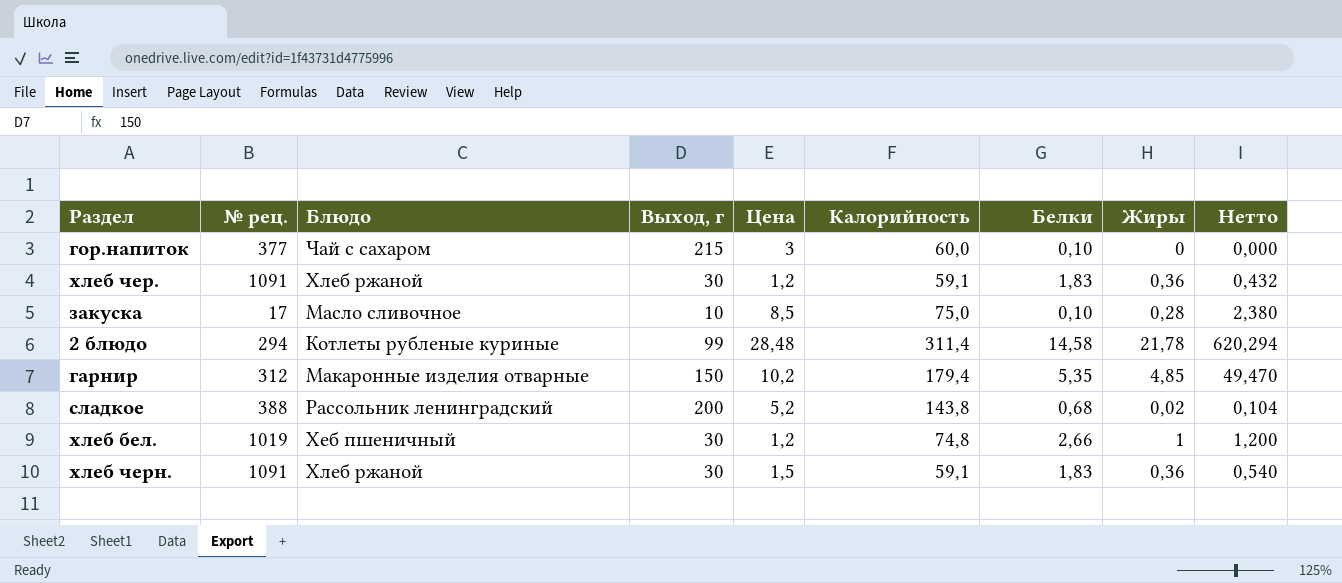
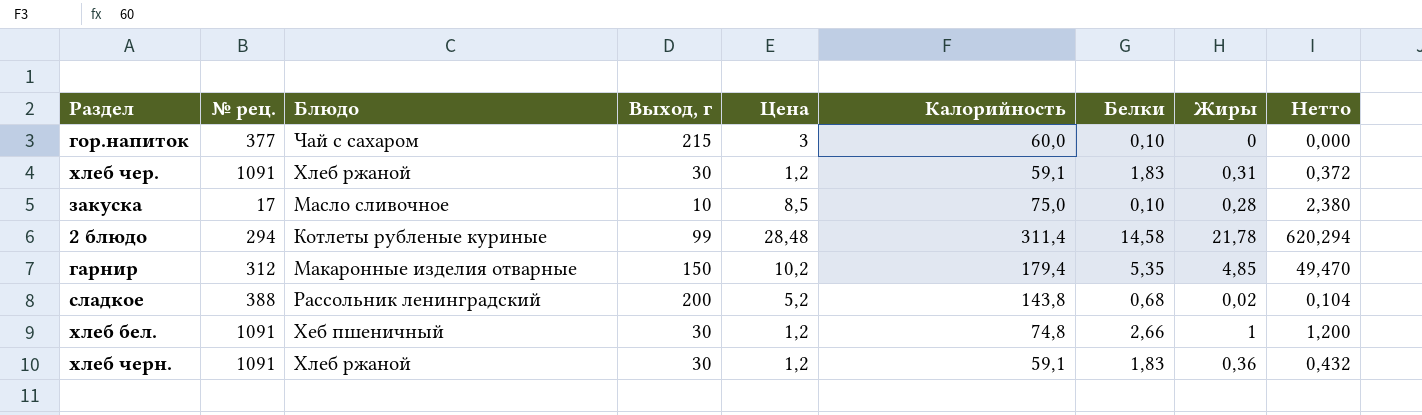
хлеб чер. | Жиры: 0,36 -> 0,31
хлеб чер. | Нетто: 0,432 -> 0,372
хлеб бел. | № рец.: 1019 -> 1091
хлеб черн. | Цена: 1,5 -> 1,2
хлеб черн. | Нетто: 0,540 -> 0,432

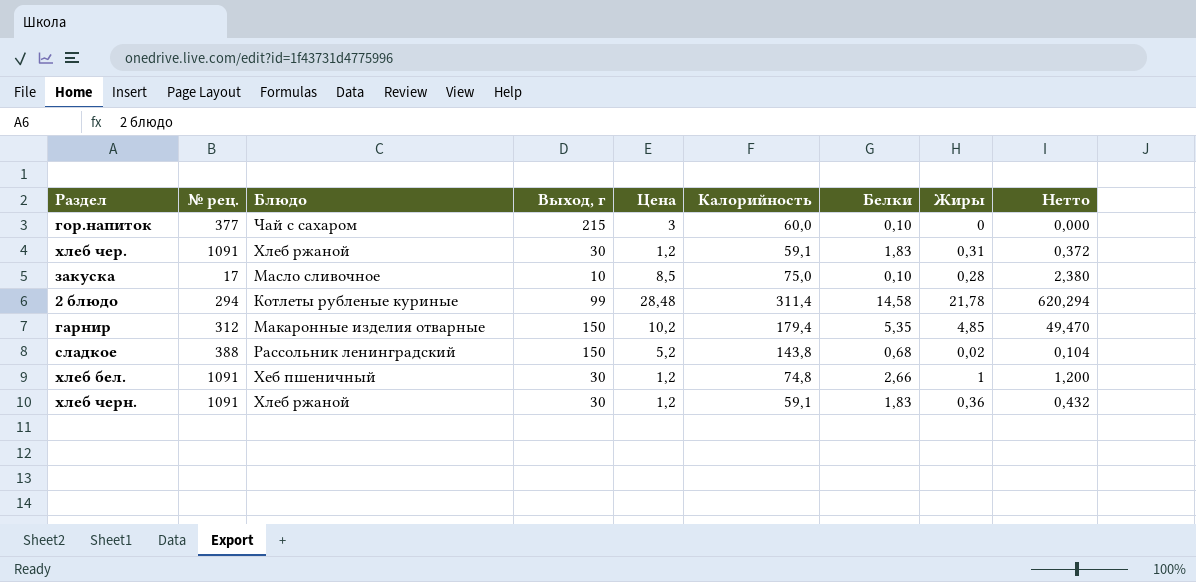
сладкое | Выход, г: 200 -> 150

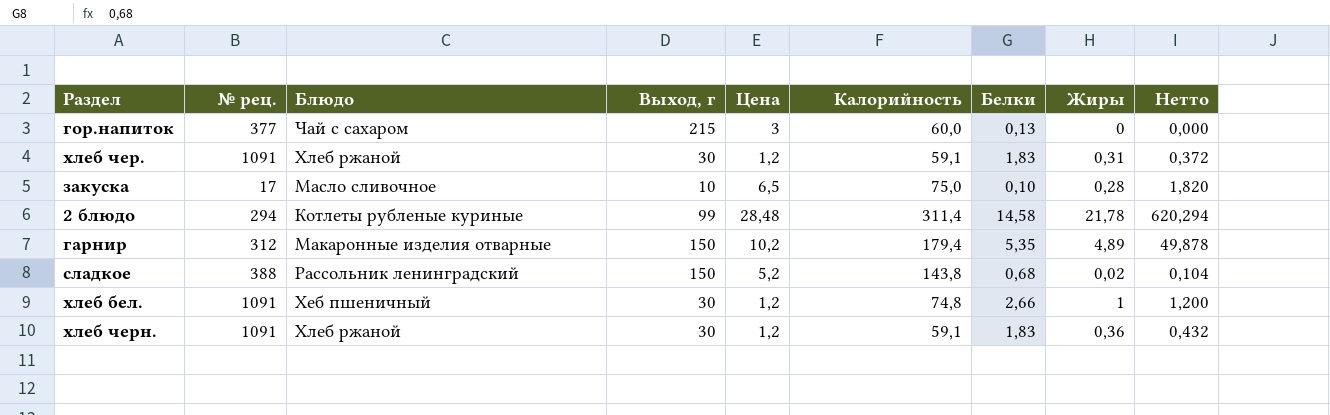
гор.напиток | Белки: 0,10 -> 0,13
закуска | Цена: 8,5 -> 6,5
закуска | Нетто: 2,380 -> 1,820
гарнир | Жиры: 4,85 -> 4,89
гарнир | Нетто: 49,470 -> 49,878

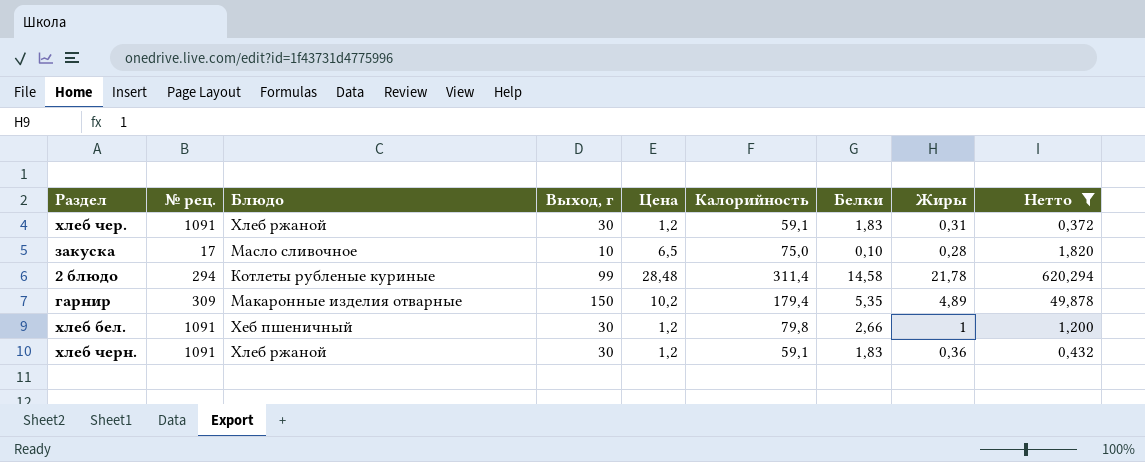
filter: none -> Нетто >= 0,372
гарнир | № рец.: 312 -> 309
хлеб бел. | Калорийность: 74,8 -> 79,8

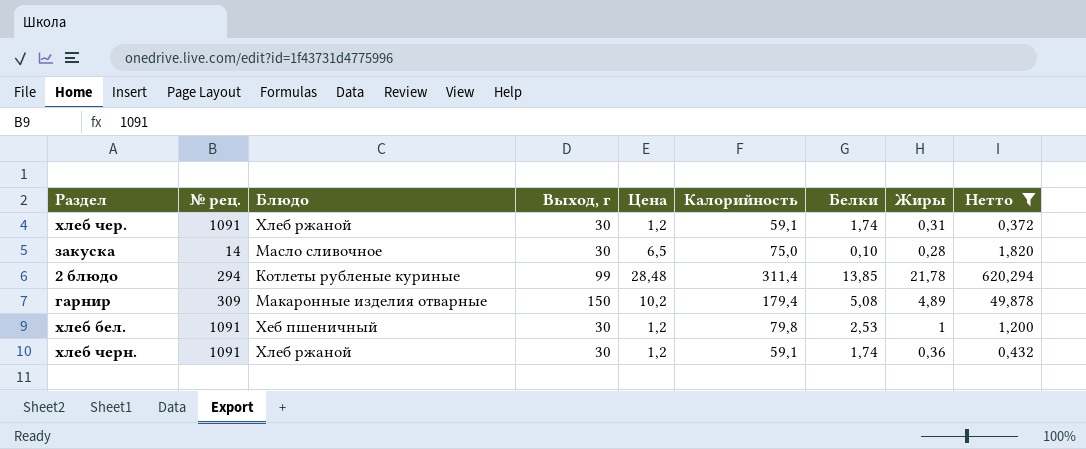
хлеб чер. | Белки: 1,83 -> 1,74
закуска | № рец.: 17 -> 14
закуска | Выход, г: 10 -> 30
2 блюдо | Белки: 14,58 -> 13,85
гарнир | Белки: 5,35 -> 5,08
хлеб бел. | Белки: 2,66 -> 2,53
хлеб черн. | Белки: 1,83 -> 1,74

